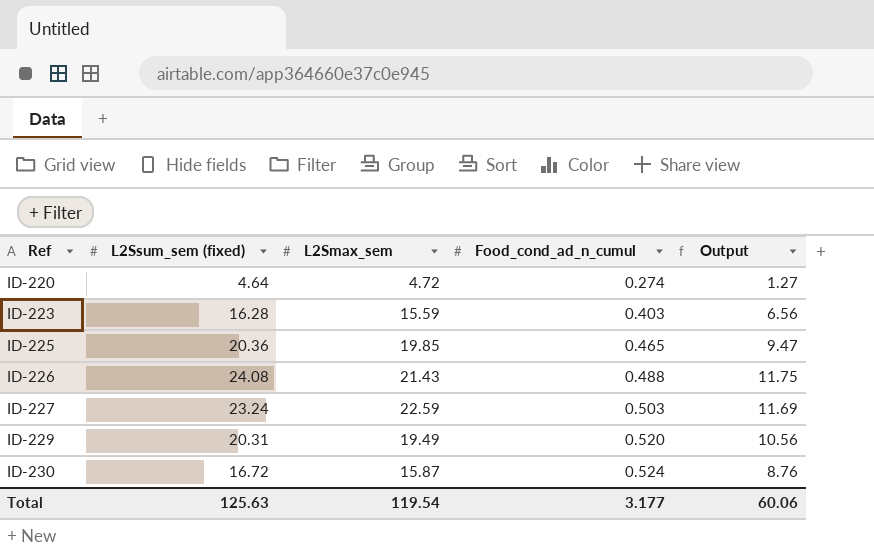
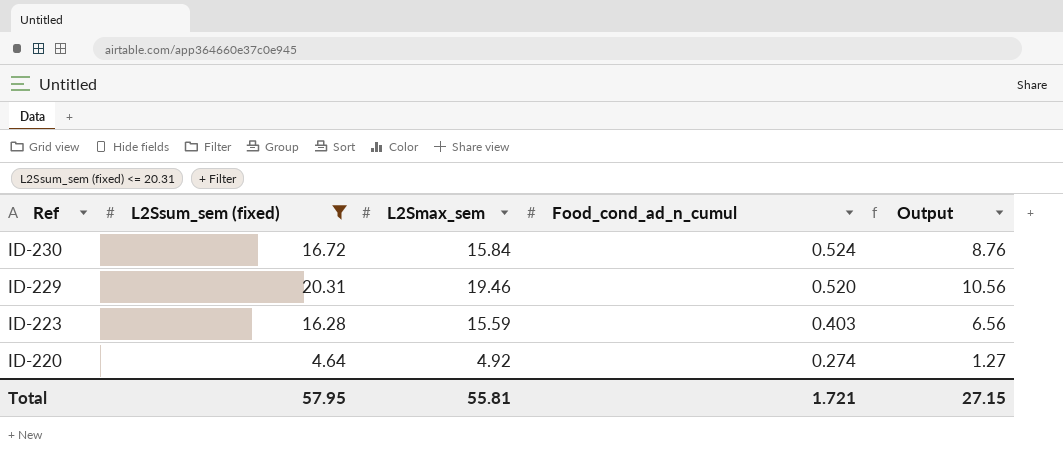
filter: none -> L2Ssum_sem (fixed) <= 20.31
row order: Ref ascending -> Ref descending
ID-230 | L2Smax_sem: 15.87 -> 15.84
ID-229 | L2Smax_sem: 19.49 -> 19.46
ID-220 | L2Smax_sem: 4.72 -> 4.92
Total | L2Ssum_sem (fixed): 125.63 -> 57.95
Total | L2Smax_sem: 119.54 -> 55.81
Total | Food_cond_ad_n_cumul: 3.177 -> 1.721
Total | Output: 60.06 -> 27.15

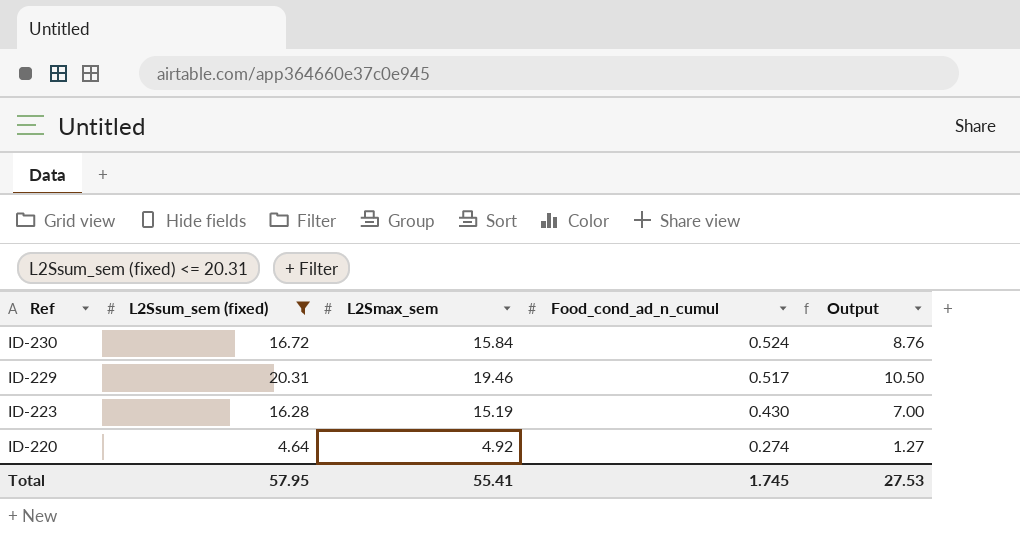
ID-229 | Food_cond_ad_n_cumul: 0.520 -> 0.517
ID-229 | Output: 10.56 -> 10.50
ID-223 | L2Smax_sem: 15.59 -> 15.19
ID-223 | Food_cond_ad_n_cumul: 0.403 -> 0.430
ID-223 | Output: 6.56 -> 7.00
Total | L2Smax_sem: 55.81 -> 55.41
Total | Food_cond_ad_n_cumul: 1.721 -> 1.745
Total | Output: 27.15 -> 27.53

